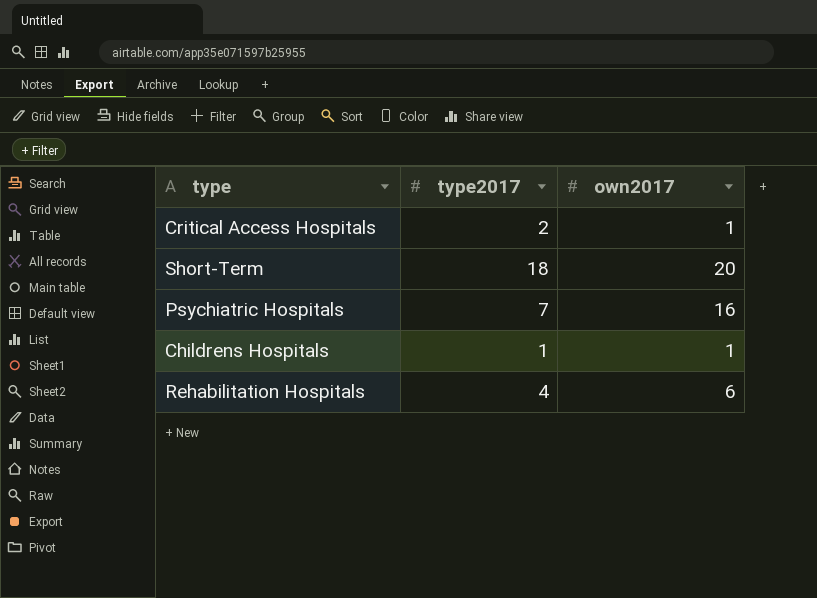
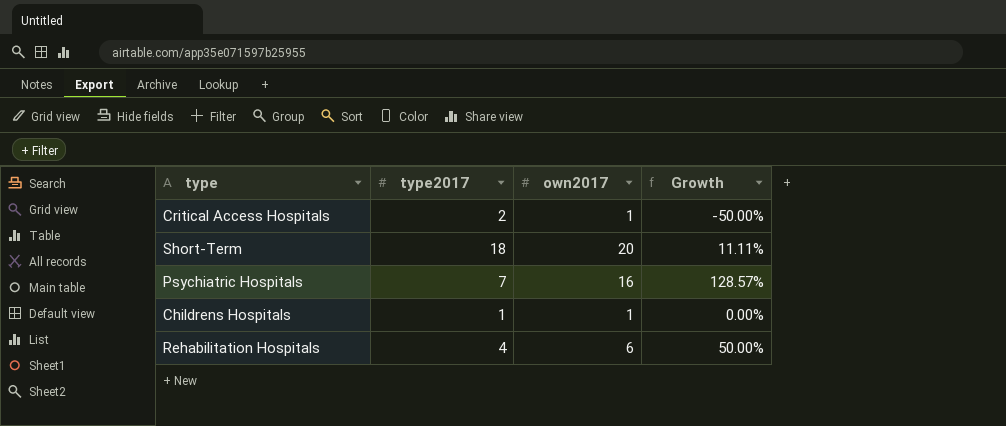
column Growth | formula: none -> ([own2017] - [type2017]) / [type2017]

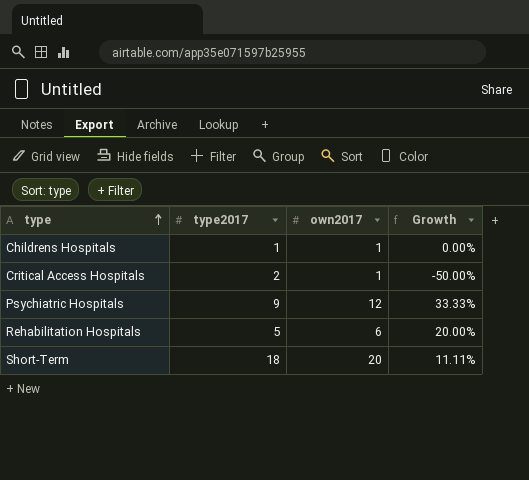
row order: none -> type ascending
Psychiatric Hospitals | type2017: 7 -> 9
Psychiatric Hospitals | own2017: 16 -> 12
Psychiatric Hospitals | Growth: 128.57% -> 33.33%
Rehabilitation Hospitals | type2017: 4 -> 5
Rehabilitation Hospitals | Growth: 50.00% -> 20.00%

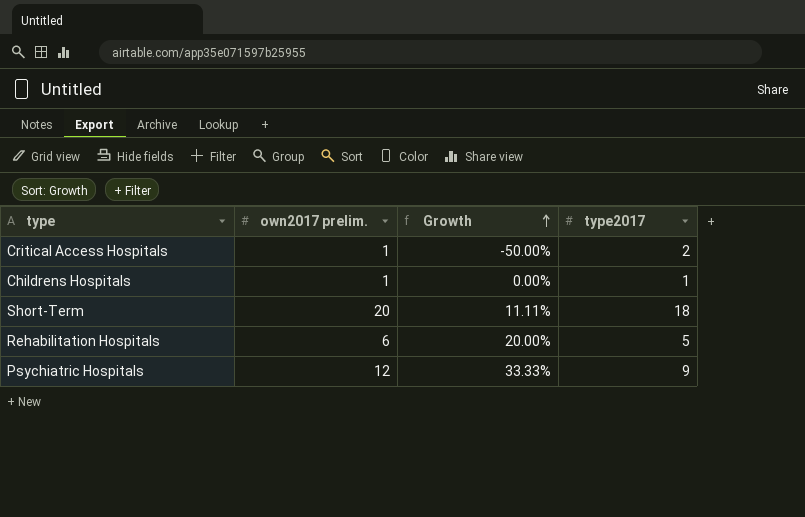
row order: type ascending -> Growth ascending
column name: own2017 -> own2017 prelim.
column type2017 | position: 2 -> 4

